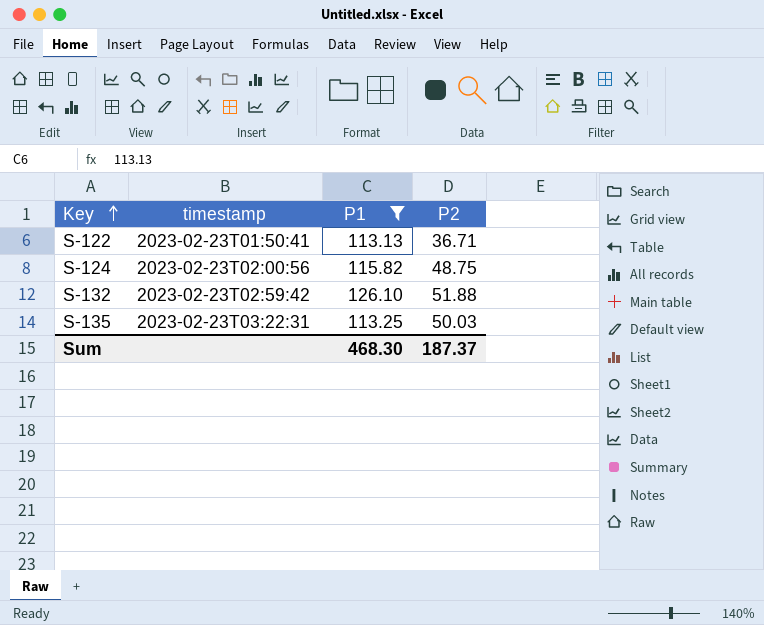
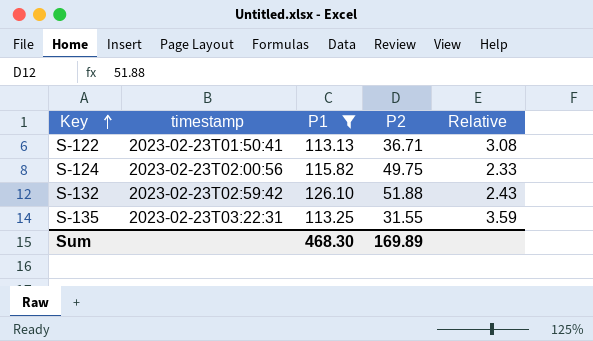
column Relative | formula: none -> [P1] / [P2]
S-124 | P2: 48.75 -> 49.75
S-135 | P2: 50.03 -> 31.55
Sum | P2: 187.37 -> 169.89

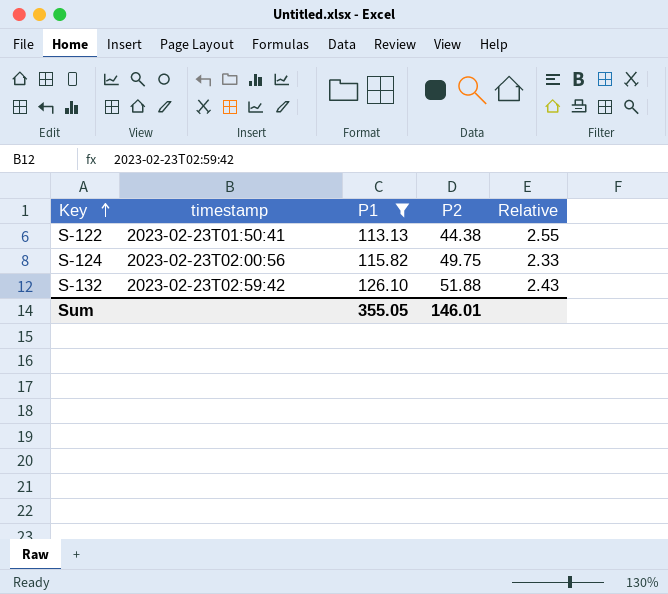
row S-135: 2023-02-23T03:22:31 | 113.25 | 31.55 | 3.59 -> none
S-122 | P2: 36.71 -> 44.38
S-122 | Relative: 3.08 -> 2.55
Sum | P1: 468.30 -> 355.05
Sum | P2: 169.89 -> 146.01

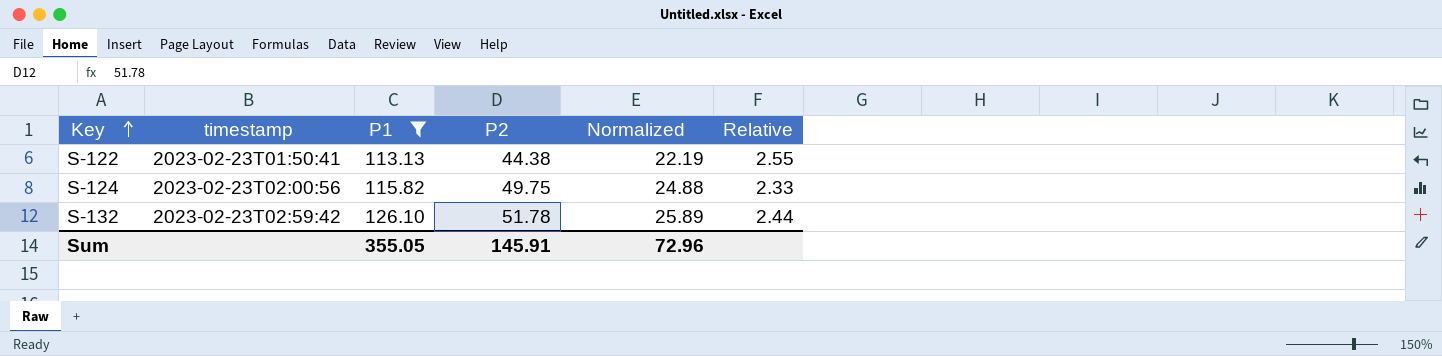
column Normalized | formula: none -> [P2] * 0.5
S-132 | P2: 51.88 -> 51.78
S-132 | Relative: 2.43 -> 2.44
Sum | P2: 146.01 -> 145.91

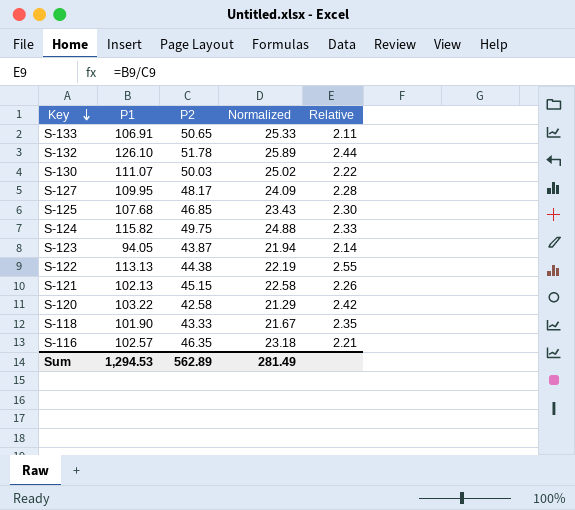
filter: P1 >= 113.13 -> none
row order: Key ascending -> Key descending
column timestamp | position: 2 -> none
Sum | P1: 355.05 -> 1,294.53
Sum | P2: 145.91 -> 562.89
Sum | Normalized: 72.96 -> 281.49

